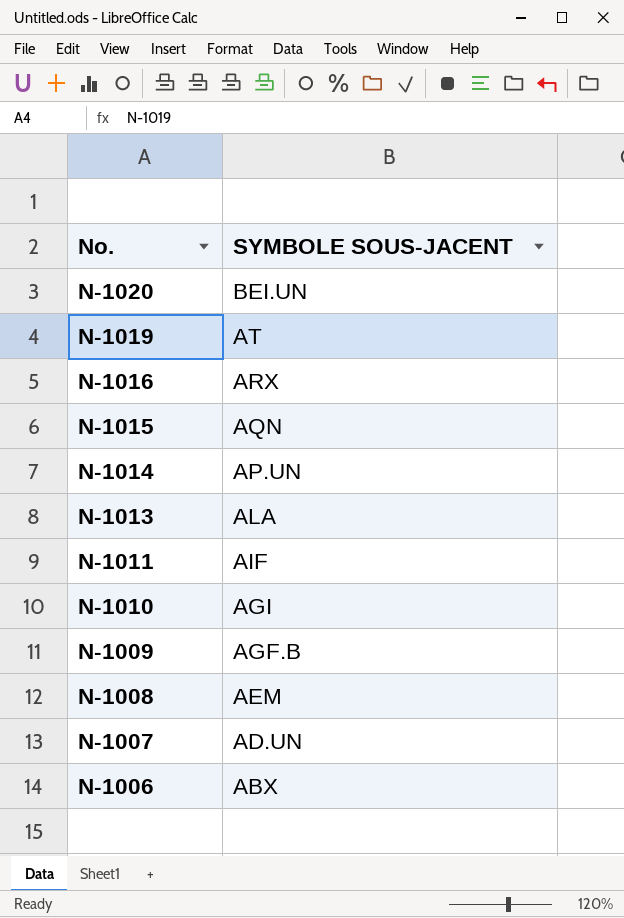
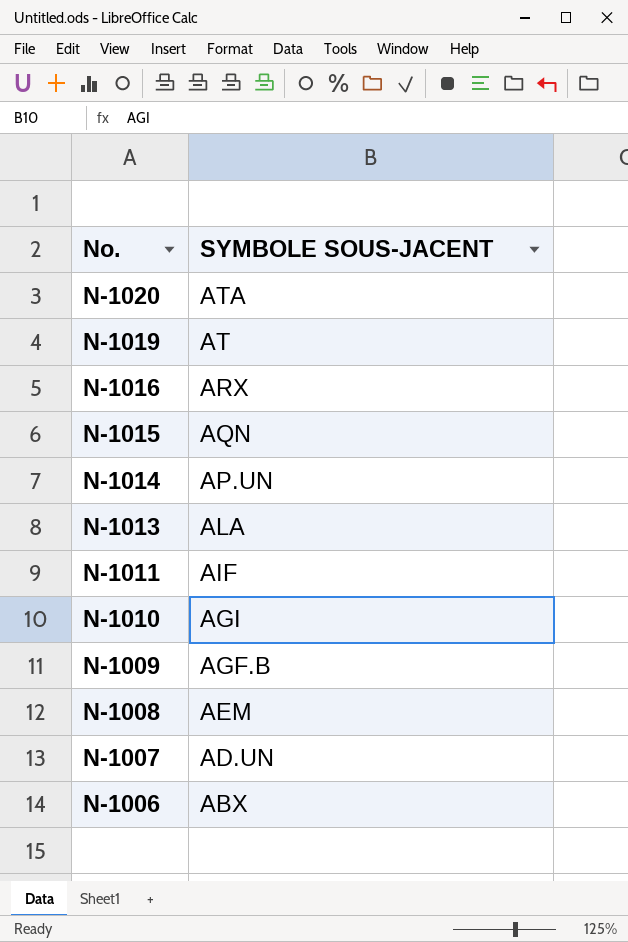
N-1020 | SYMBOLE SOUS-JACENT: BEI.UN -> ATA

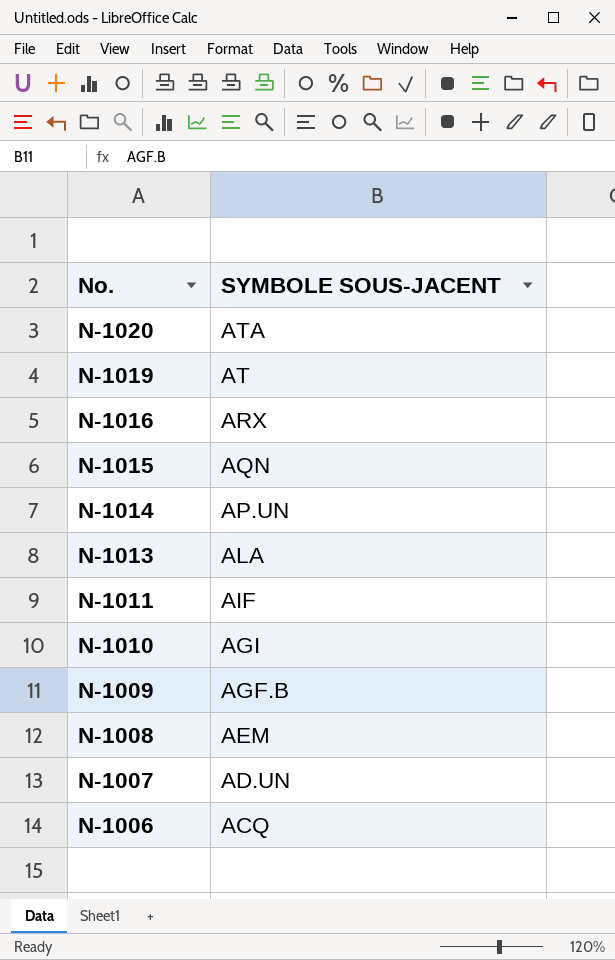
N-1006 | SYMBOLE SOUS-JACENT: ABX -> ACQ

